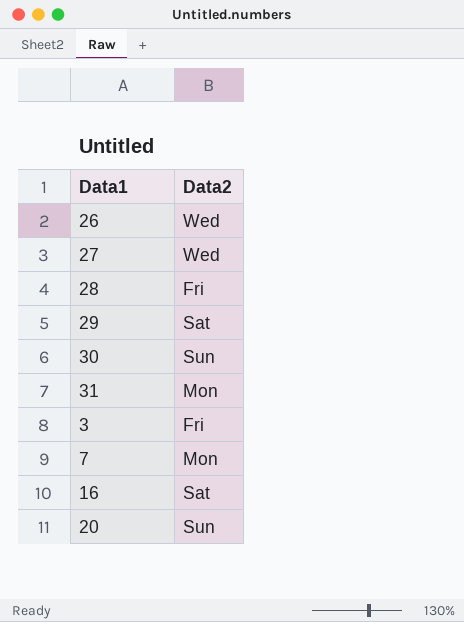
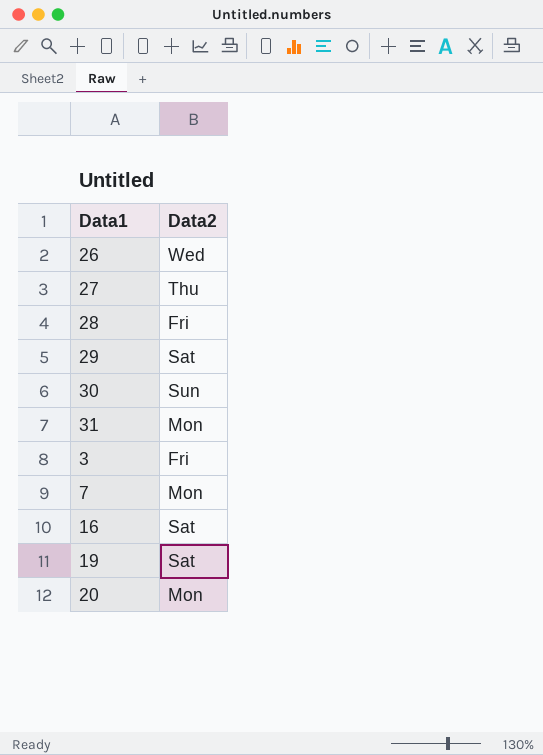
27 | Data2: Wed -> Thu
row 19: none -> Sat
20 | Data2: Sun -> Mon

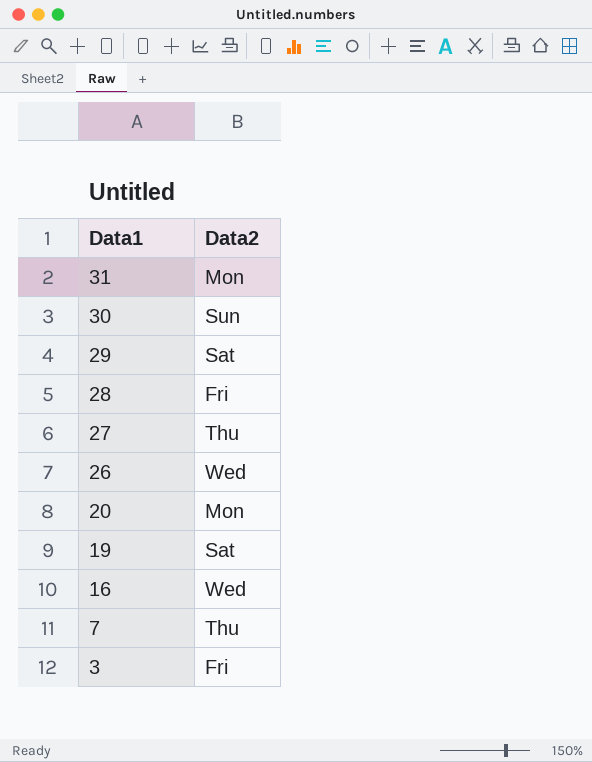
row order: none -> Data1 descending
16 | Data2: Sat -> Wed
7 | Data2: Mon -> Thu

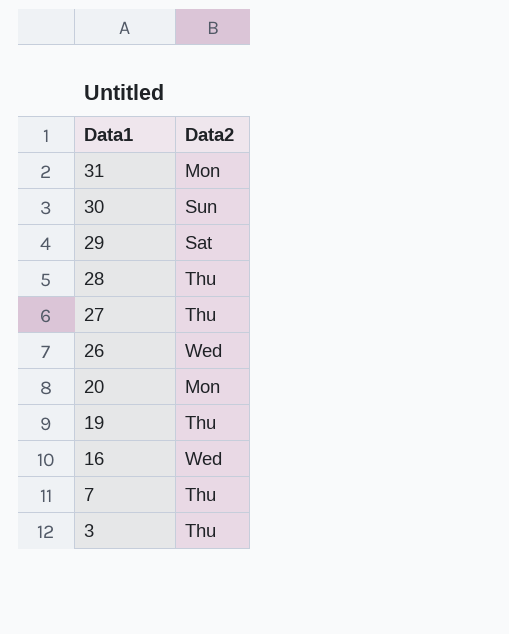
28 | Data2: Fri -> Thu
19 | Data2: Sat -> Thu
3 | Data2: Fri -> Thu

